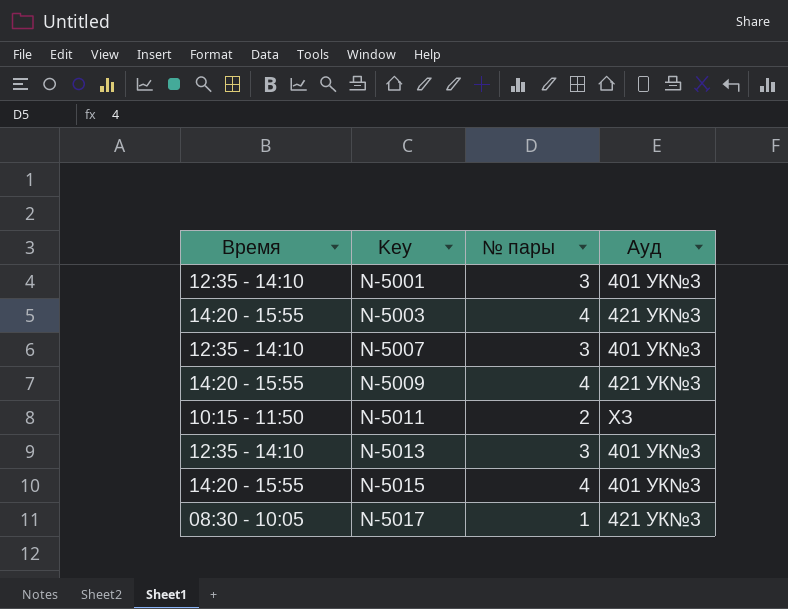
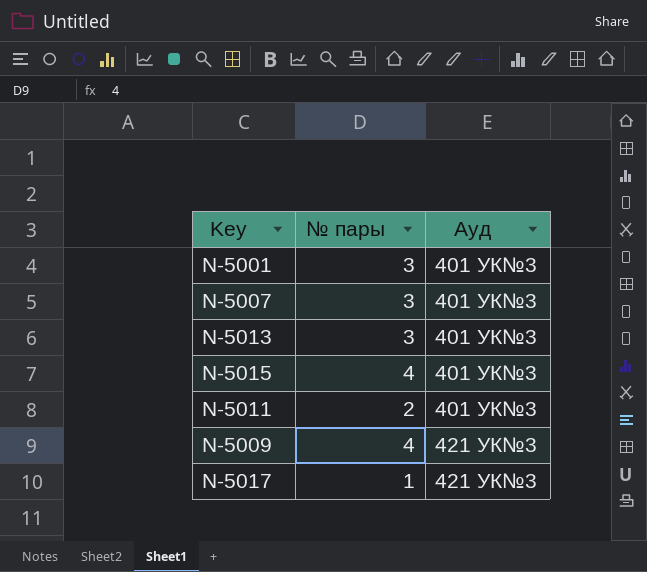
row order: Key ascending -> Ауд ascending
column Время | position: 1 -> none
row N-5003: 14:20 - 15:55 | 4 | 421 УК№3 -> none
N-5011 | Ауд: ХЗ -> 401 УК№3

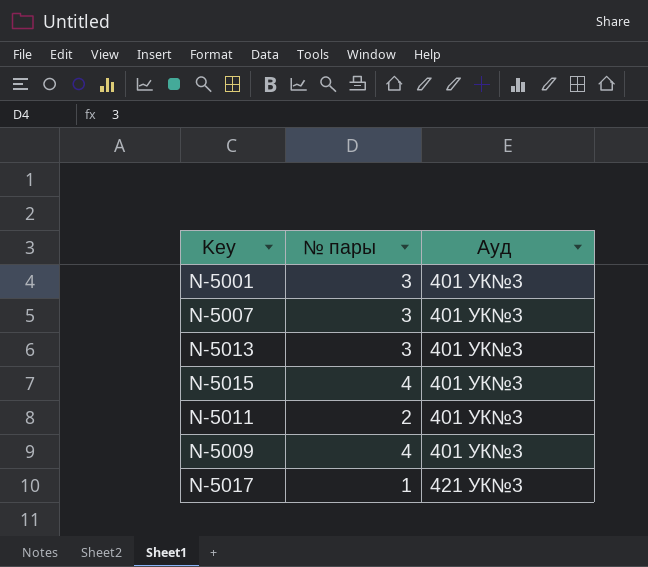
N-5009 | Ауд: 421 УК№3 -> 401 УК№3

